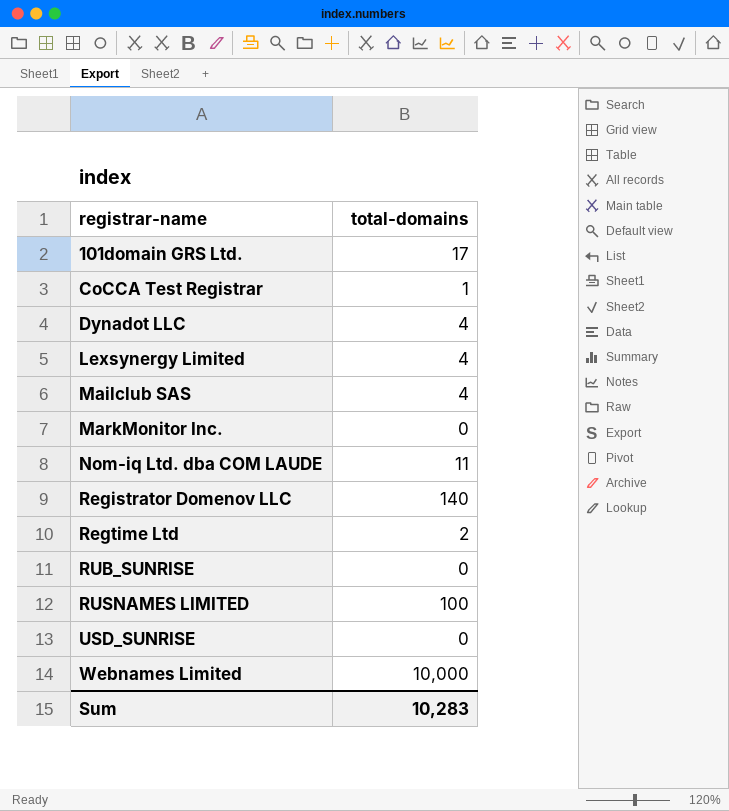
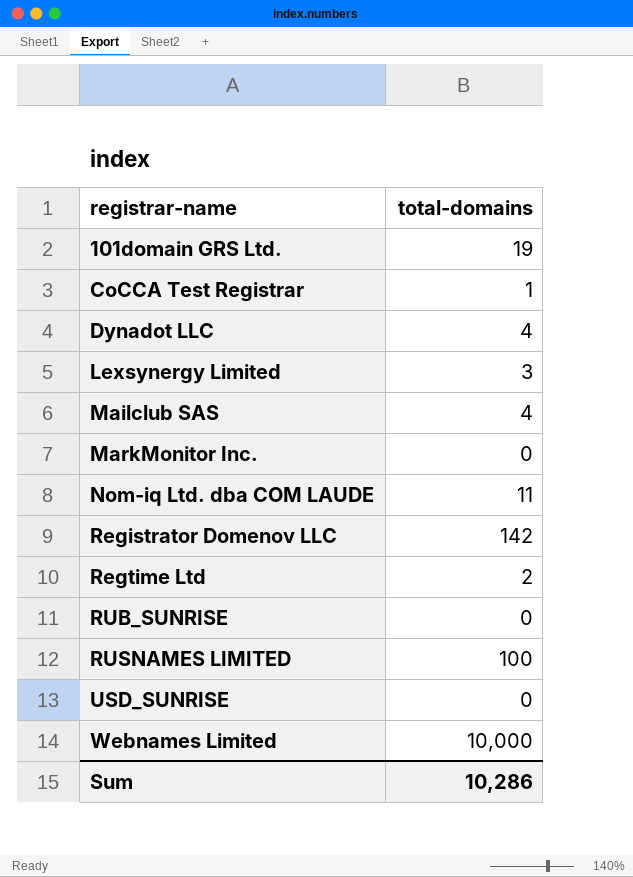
101domain GRS Ltd. | total-domains: 17 -> 19
Lexsynergy Limited | total-domains: 4 -> 3
Registrator Domenov LLC | total-domains: 140 -> 142
Sum | total-domains: 10,283 -> 10,286

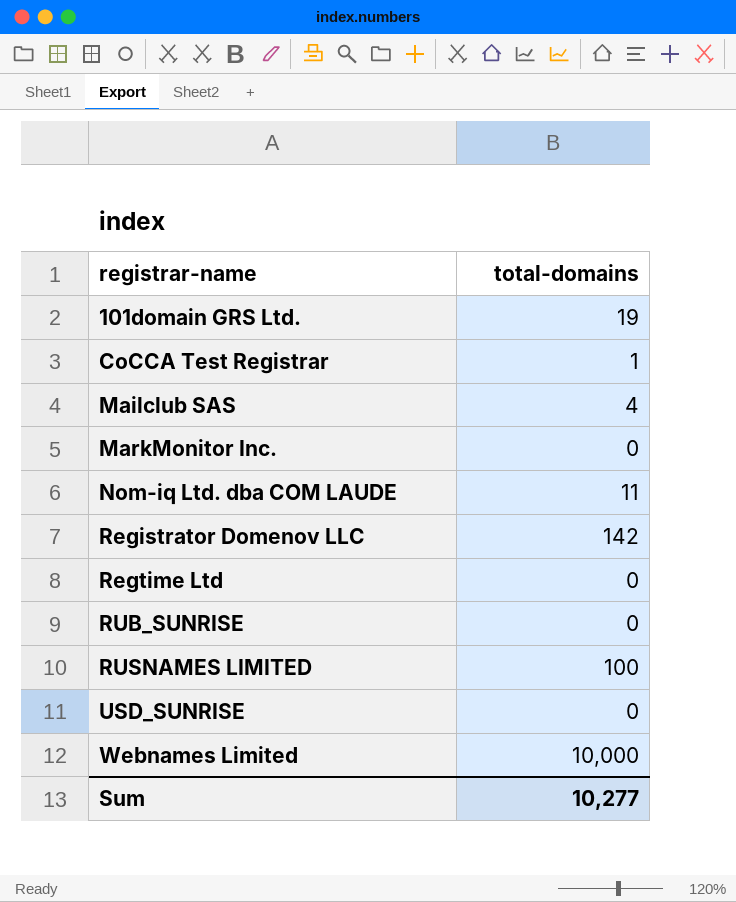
row Dynadot LLC: 4 -> none
row Lexsynergy Limited: 3 -> none
Regtime Ltd | total-domains: 2 -> 0
Sum | total-domains: 10,286 -> 10,277

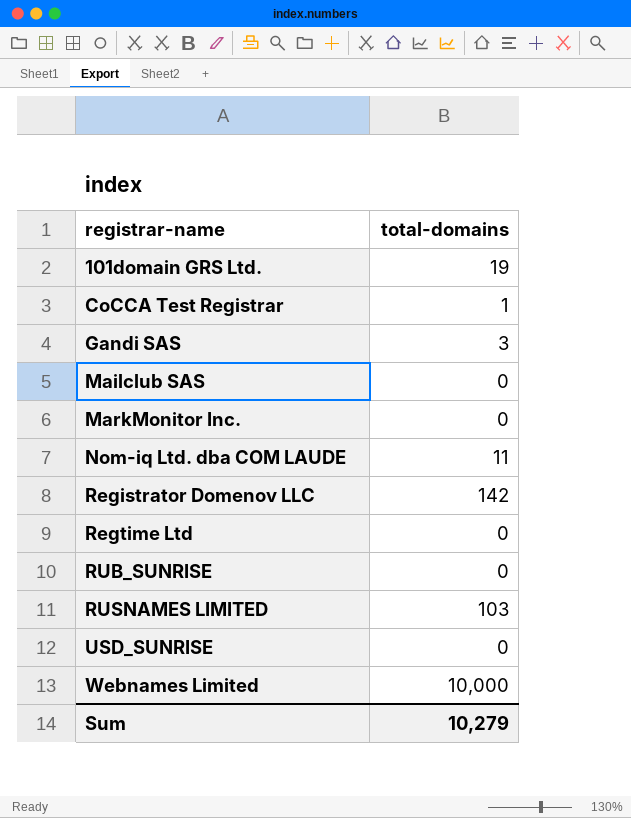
row Gandi SAS: none -> 3
Mailclub SAS | total-domains: 4 -> 0
RUSNAMES LIMITED | total-domains: 100 -> 103
Sum | total-domains: 10,277 -> 10,279

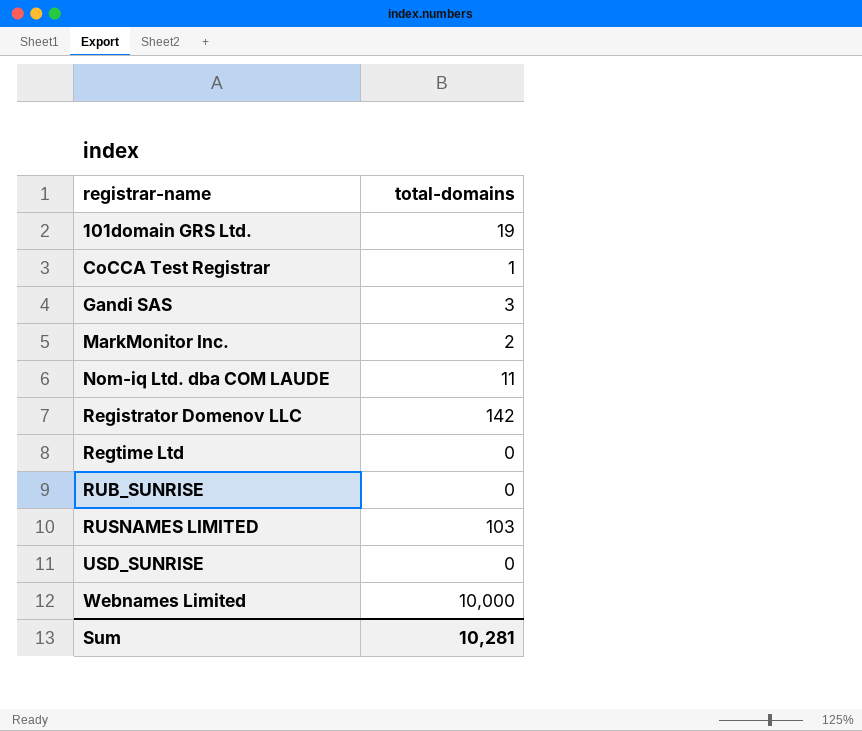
row Mailclub SAS: 0 -> none
MarkMonitor Inc. | total-domains: 0 -> 2
Sum | total-domains: 10,279 -> 10,281

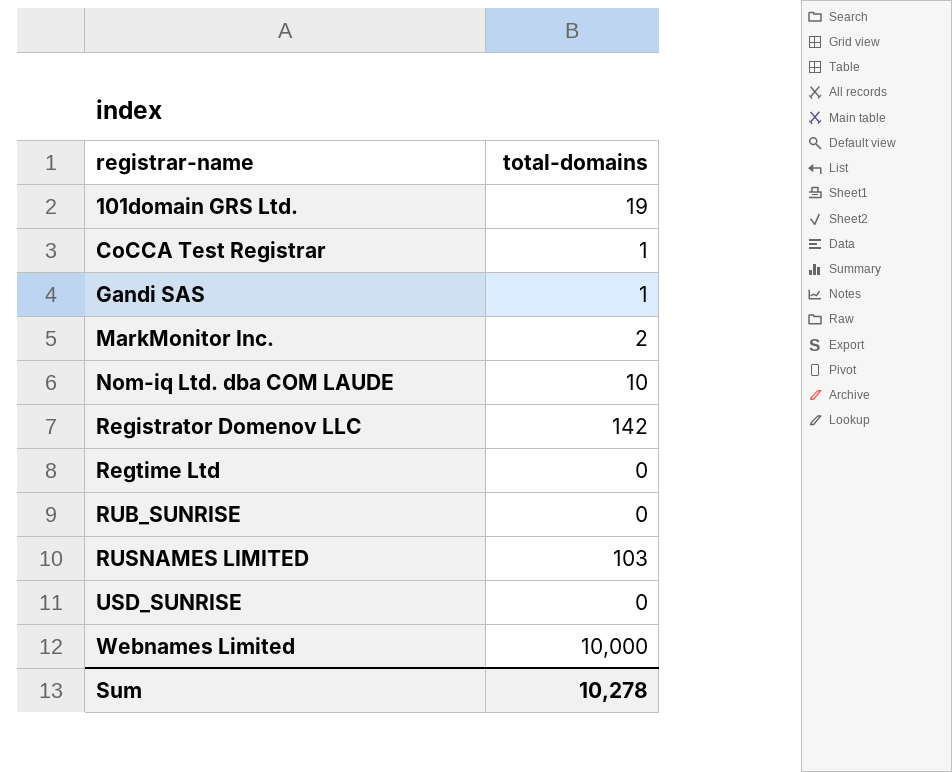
Gandi SAS | total-domains: 3 -> 1
Nom-iq Ltd. dba COM LAUDE | total-domains: 11 -> 10
Sum | total-domains: 10,281 -> 10,278

